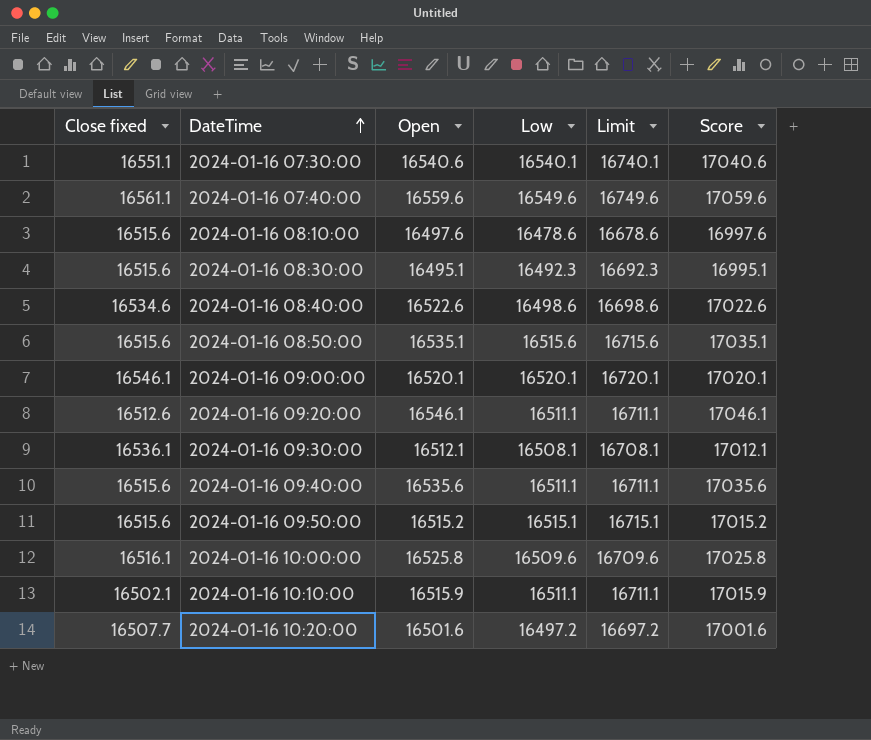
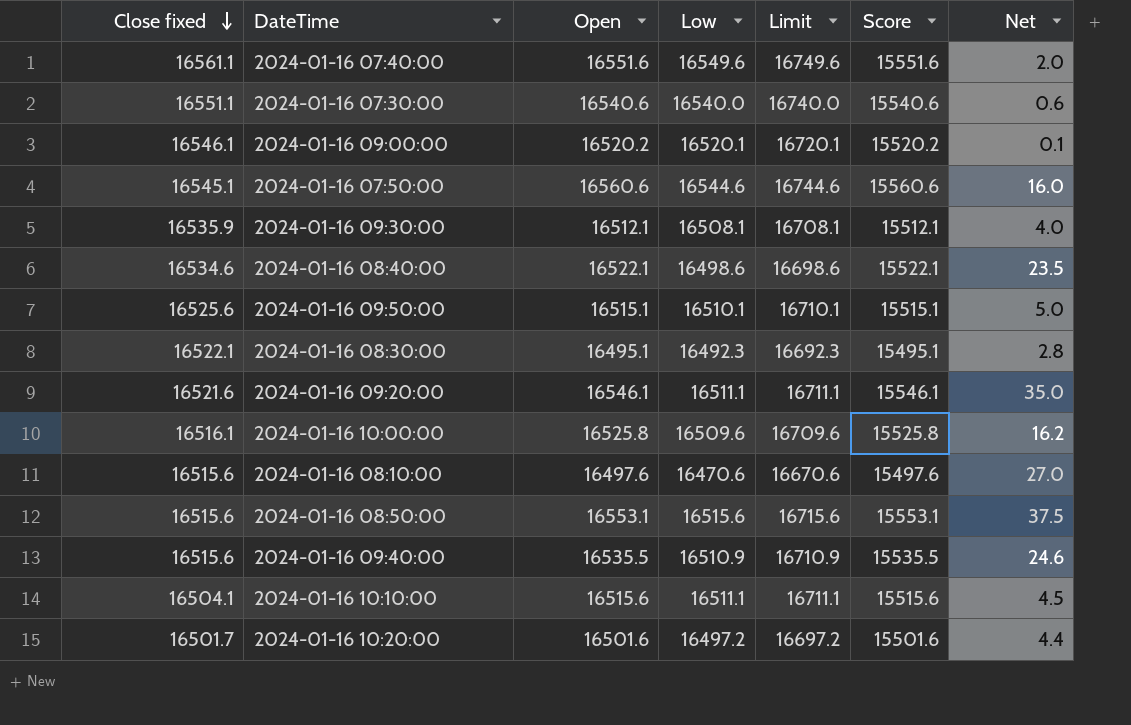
row order: DateTime ascending -> Close fixed descending
column Score | formula: [Open] + 500 -> [Open] - 1000
column Net | formula: none -> [Open] - [Low]
2024-01-16 07:40:00 | Open: 16559.6 -> 16551.6
2024-01-16 07:30:00 | Low: 16540.1 -> 16540.0
2024-01-16 07:30:00 | Limit: 16740.1 -> 16740.0
2024-01-16 09:00:00 | Open: 16520.1 -> 16520.2
row 2024-01-16 07:50:00: none -> 16545.1 | 16560.6 | 16544.6 | 16744.6 | 15560.6 | 16.0
2024-01-16 09:30:00 | Close fixed: 16536.1 -> 16535.9
2024-01-16 08:40:00 | Open: 16522.6 -> 16522.1
2024-01-16 09:50:00 | Close fixed: 16515.6 -> 16525.6
2024-01-16 09:50:00 | Open: 16515.2 -> 16515.1
2024-01-16 09:50:00 | Low: 16515.1 -> 16510.1
2024-01-16 09:50:00 | Limit: 16715.1 -> 16710.1
2024-01-16 08:30:00 | Close fixed: 16515.6 -> 16522.1
2024-01-16 09:20:00 | Close fixed: 16512.6 -> 16521.6
2024-01-16 08:10:00 | Low: 16478.6 -> 16470.6
2024-01-16 08:10:00 | Limit: 16678.6 -> 16670.6
2024-01-16 08:50:00 | Open: 16535.1 -> 16553.1
2024-01-16 09:40:00 | Open: 16535.6 -> 16535.5
2024-01-16 09:40:00 | Low: 16511.1 -> 16510.9
2024-01-16 09:40:00 | Limit: 16711.1 -> 16710.9
2024-01-16 10:10:00 | Close fixed: 16502.1 -> 16504.1
2024-01-16 10:10:00 | Open: 16515.9 -> 16515.6
2024-01-16 10:20:00 | Close fixed: 16507.7 -> 16501.7

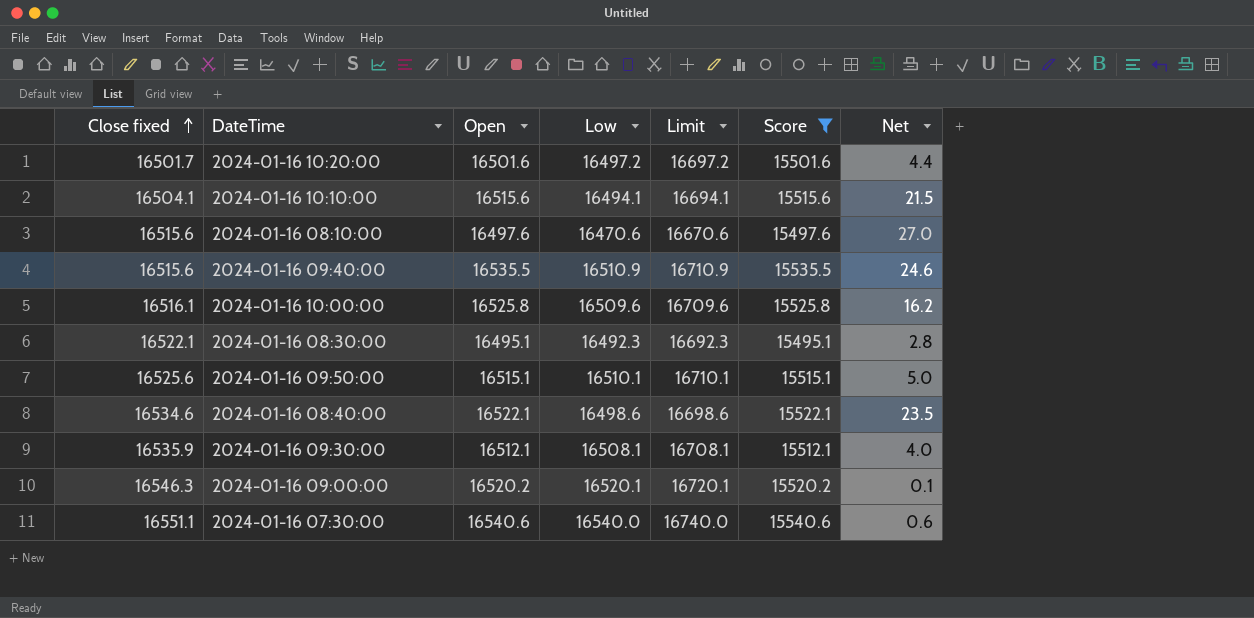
filter: none -> Score <= 15540.6
row order: Close fixed descending -> Close fixed ascending
2024-01-16 10:10:00 | Low: 16511.1 -> 16494.1
2024-01-16 10:10:00 | Limit: 16711.1 -> 16694.1
2024-01-16 10:10:00 | Net: 4.5 -> 21.5
2024-01-16 09:00:00 | Close fixed: 16546.1 -> 16546.3

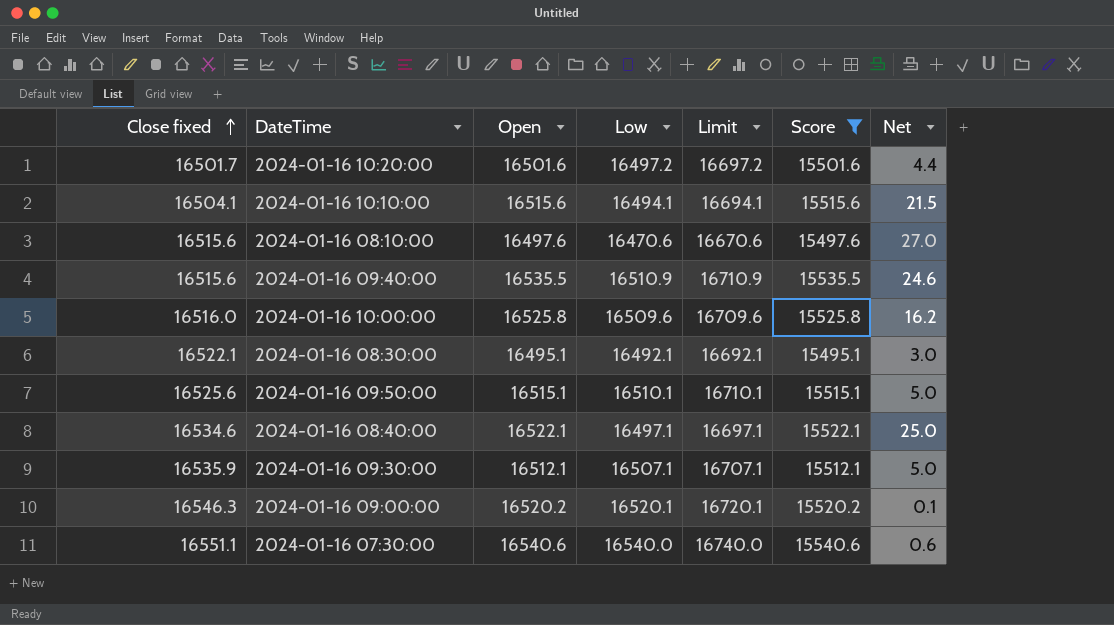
2024-01-16 10:00:00 | Close fixed: 16516.1 -> 16516.0
2024-01-16 08:30:00 | Low: 16492.3 -> 16492.1
2024-01-16 08:30:00 | Limit: 16692.3 -> 16692.1
2024-01-16 08:30:00 | Net: 2.8 -> 3.0
2024-01-16 08:40:00 | Low: 16498.6 -> 16497.1
2024-01-16 08:40:00 | Limit: 16698.6 -> 16697.1
2024-01-16 08:40:00 | Net: 23.5 -> 25.0
2024-01-16 09:30:00 | Low: 16508.1 -> 16507.1
2024-01-16 09:30:00 | Limit: 16708.1 -> 16707.1
2024-01-16 09:30:00 | Net: 4.0 -> 5.0

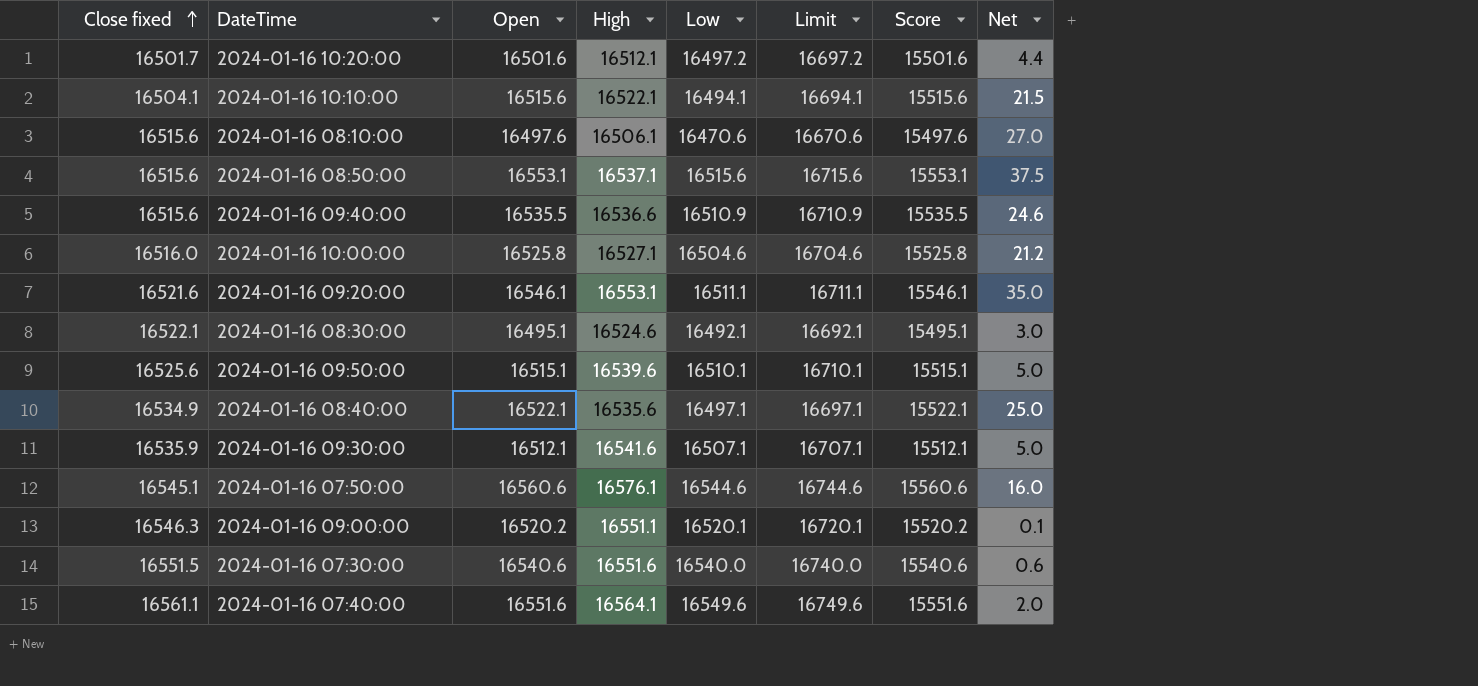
filter: Score <= 15540.6 -> none
column High | position: none -> 4
2024-01-16 10:00:00 | Low: 16509.6 -> 16504.6
2024-01-16 10:00:00 | Limit: 16709.6 -> 16704.6
2024-01-16 10:00:00 | Net: 16.2 -> 21.2
2024-01-16 08:40:00 | Close fixed: 16534.6 -> 16534.9
2024-01-16 07:30:00 | Close fixed: 16551.1 -> 16551.5

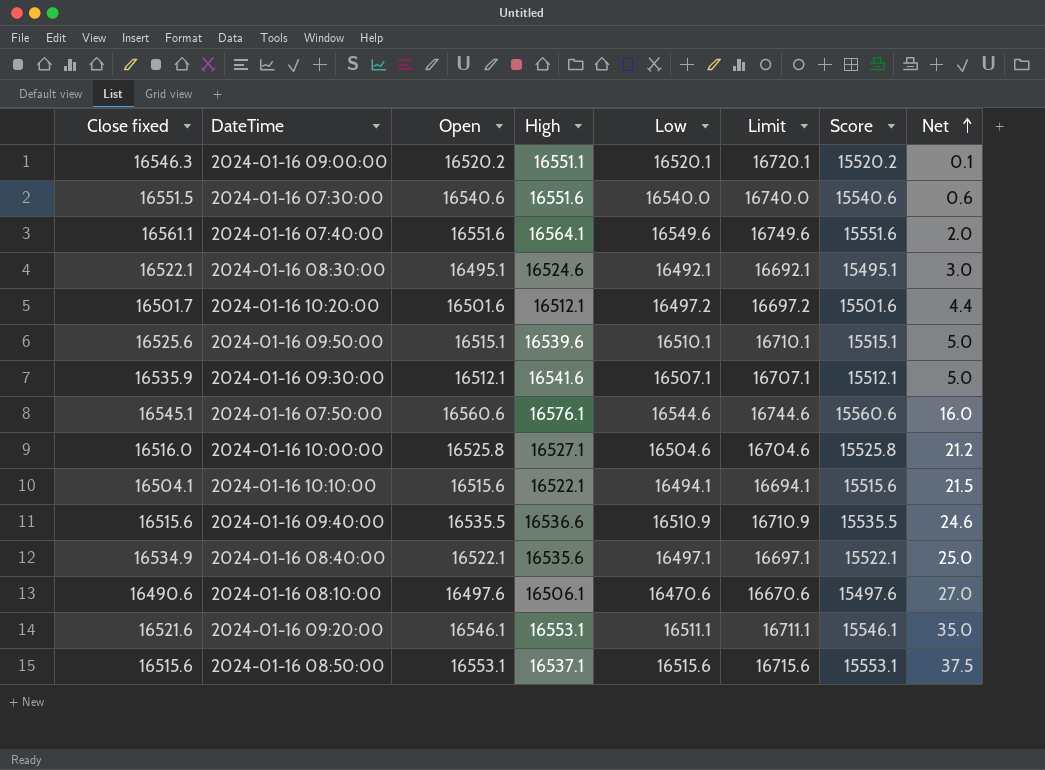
row order: Close fixed ascending -> Net ascending
2024-01-16 08:10:00 | Close fixed: 16515.6 -> 16490.6

